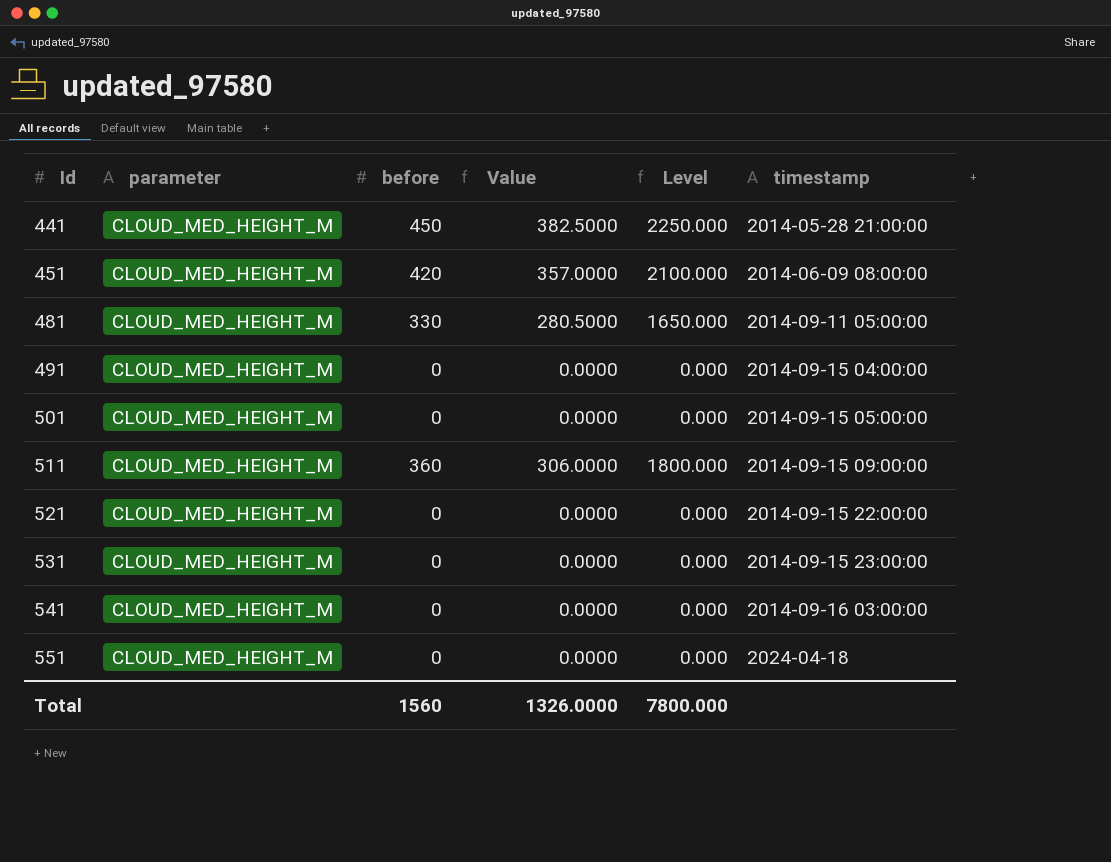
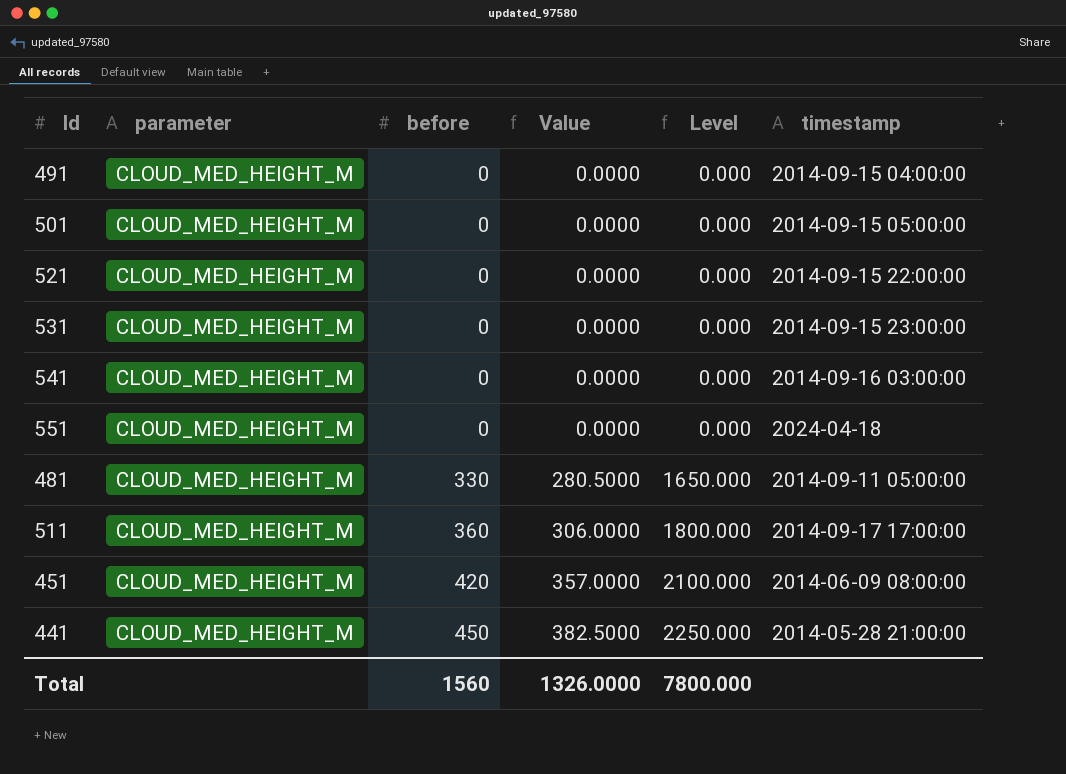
row order: Id ascending -> before ascending
511 | timestamp: 2014-09-15 09:00:00 -> 2014-09-17 17:00:00

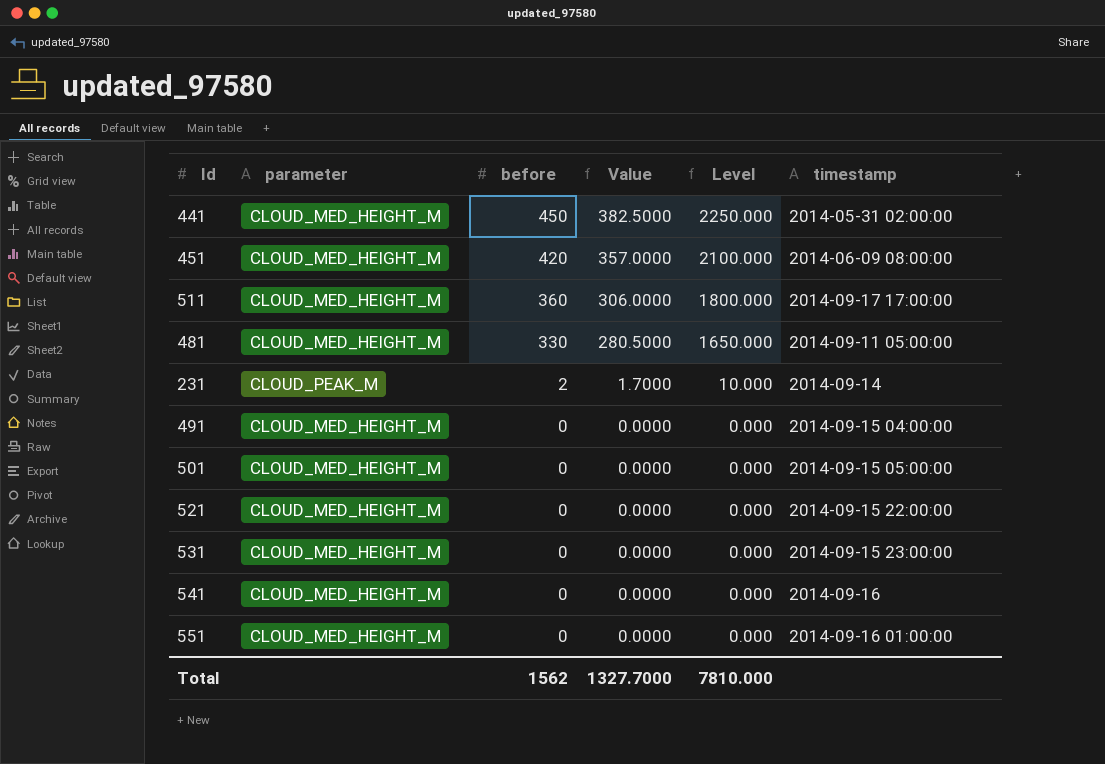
row order: before ascending -> before descending
441 | timestamp: 2014-05-28 21:00:00 -> 2014-05-31 02:00:00
row 231: none -> CLOUD_PEAK_M | 2 | 1.7000 | 10.000 | 2014-09-14
541 | timestamp: 2014-09-16 03:00:00 -> 2014-09-16
551 | timestamp: 2024-04-18 -> 2014-09-16 01:00:00
Total | before: 1560 -> 1562
Total | Value: 1326.0000 -> 1327.7000
Total | Level: 7800.000 -> 7810.000

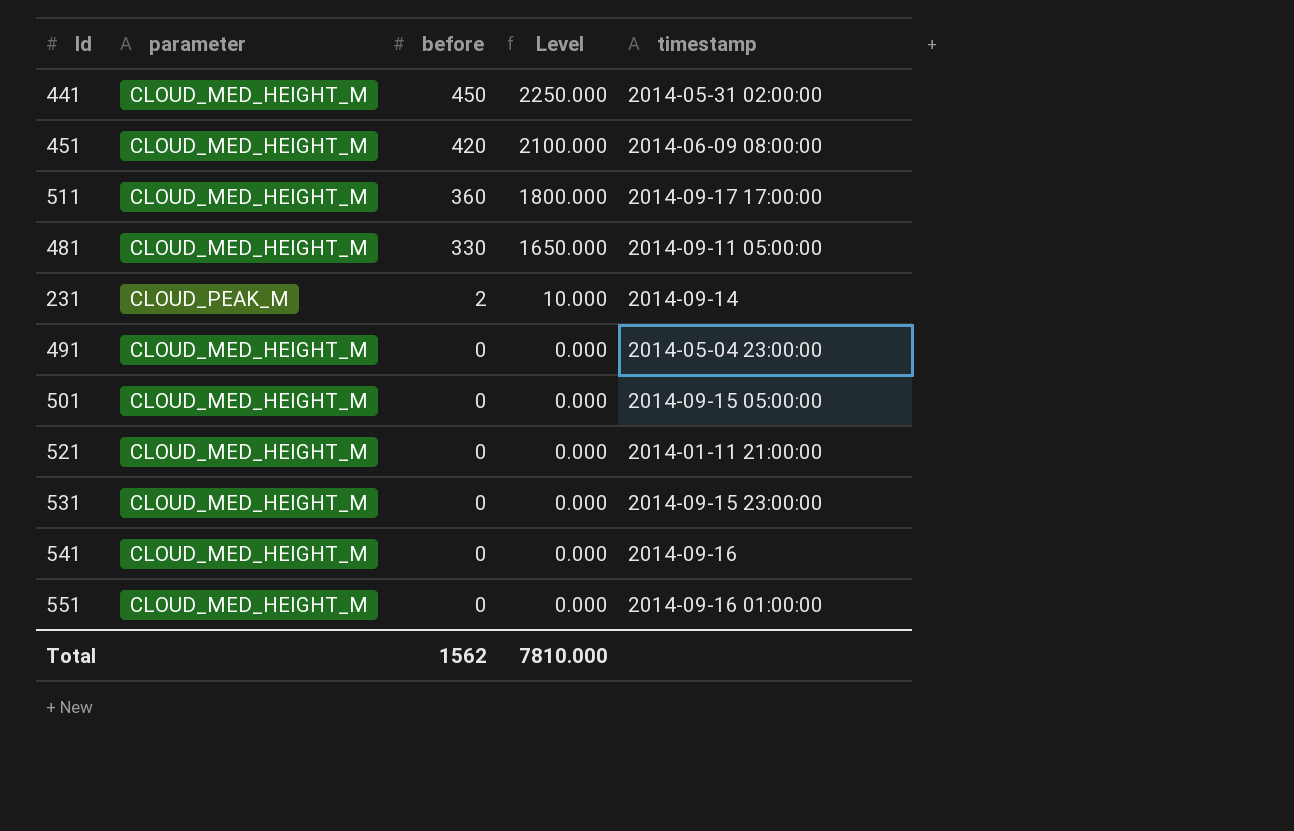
column Value | formula: [before] * 0.85 -> none
491 | timestamp: 2014-09-15 04:00:00 -> 2014-05-04 23:00:00
521 | timestamp: 2014-09-15 22:00:00 -> 2014-01-11 21:00:00

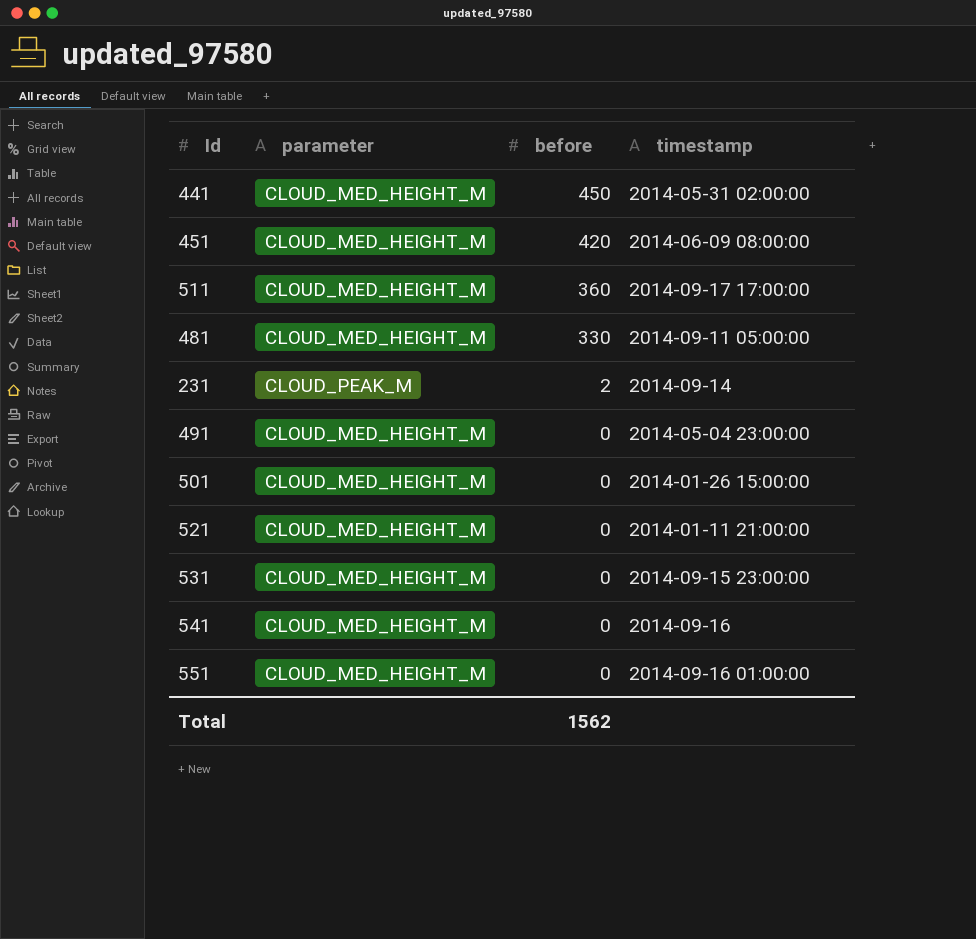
column Level | formula: [before] * 5 -> none
501 | timestamp: 2014-09-15 05:00:00 -> 2014-01-26 15:00:00

